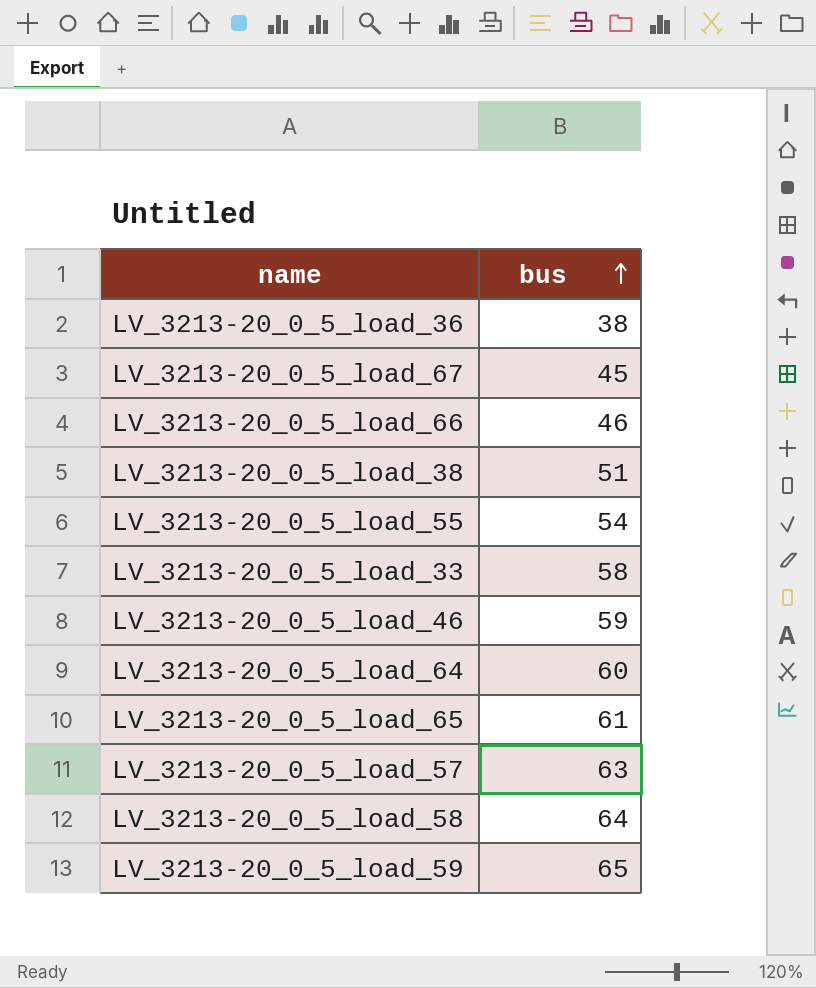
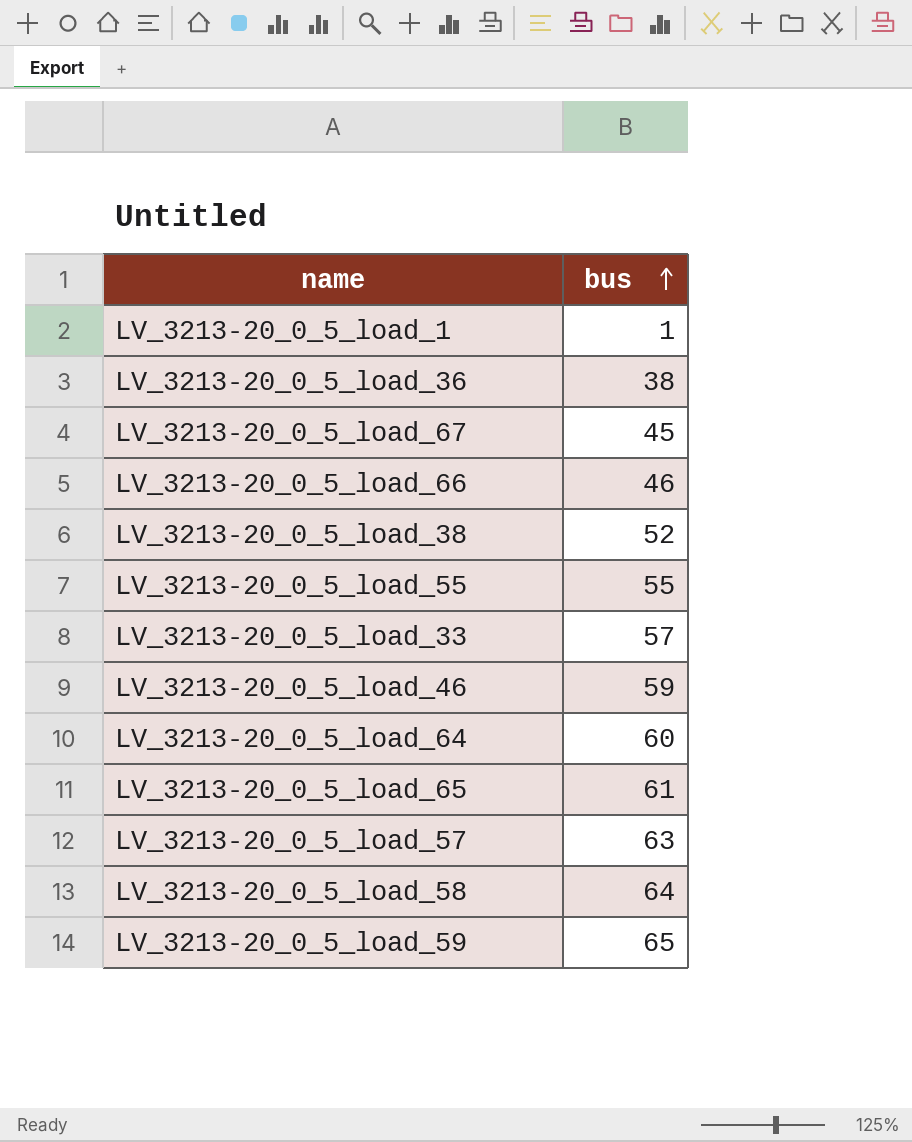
row LV_3213-20_0_5_load_1: none -> 1
LV_3213-20_0_5_load_38 | bus: 51 -> 52
LV_3213-20_0_5_load_55 | bus: 54 -> 55
LV_3213-20_0_5_load_33 | bus: 58 -> 57

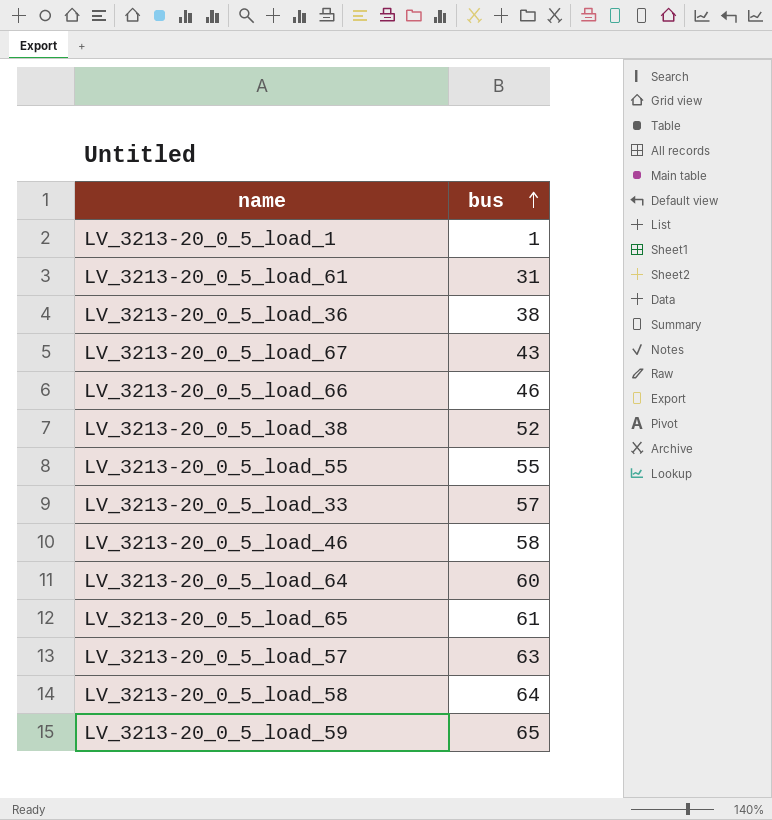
row LV_3213-20_0_5_load_61: none -> 31
LV_3213-20_0_5_load_67 | bus: 45 -> 43
LV_3213-20_0_5_load_46 | bus: 59 -> 58

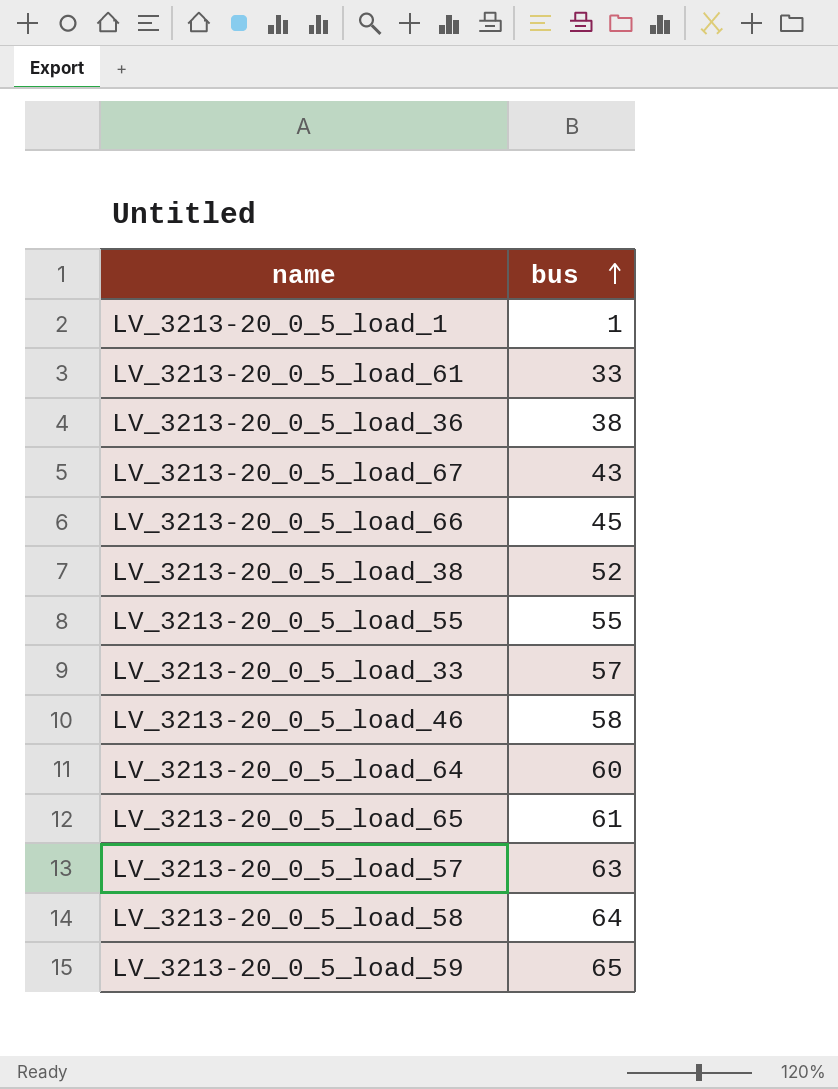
LV_3213-20_0_5_load_61 | bus: 31 -> 33
LV_3213-20_0_5_load_66 | bus: 46 -> 45

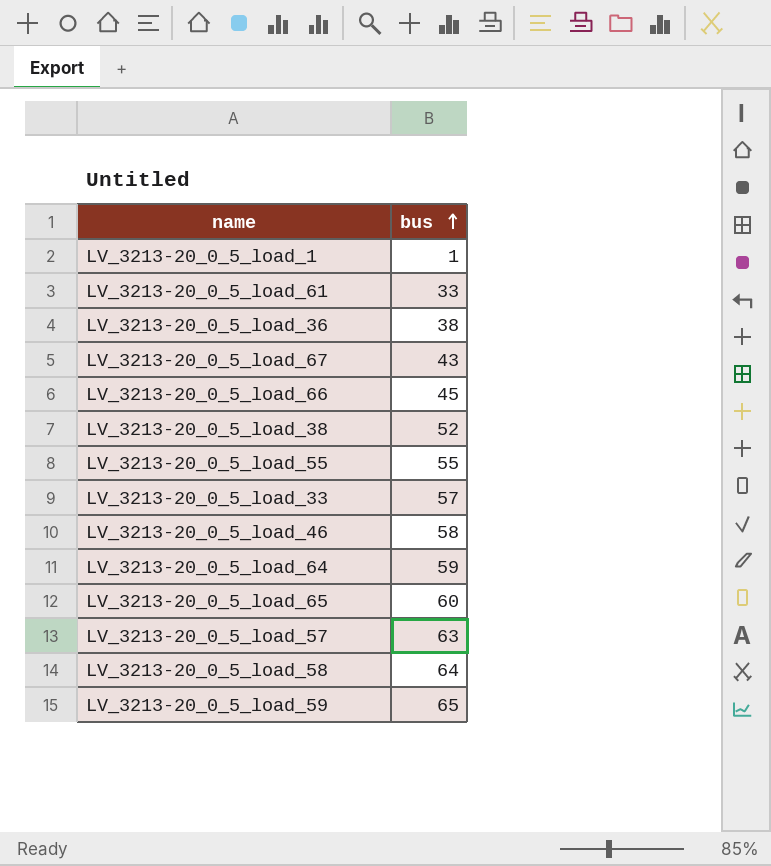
LV_3213-20_0_5_load_64 | bus: 60 -> 59
LV_3213-20_0_5_load_65 | bus: 61 -> 60

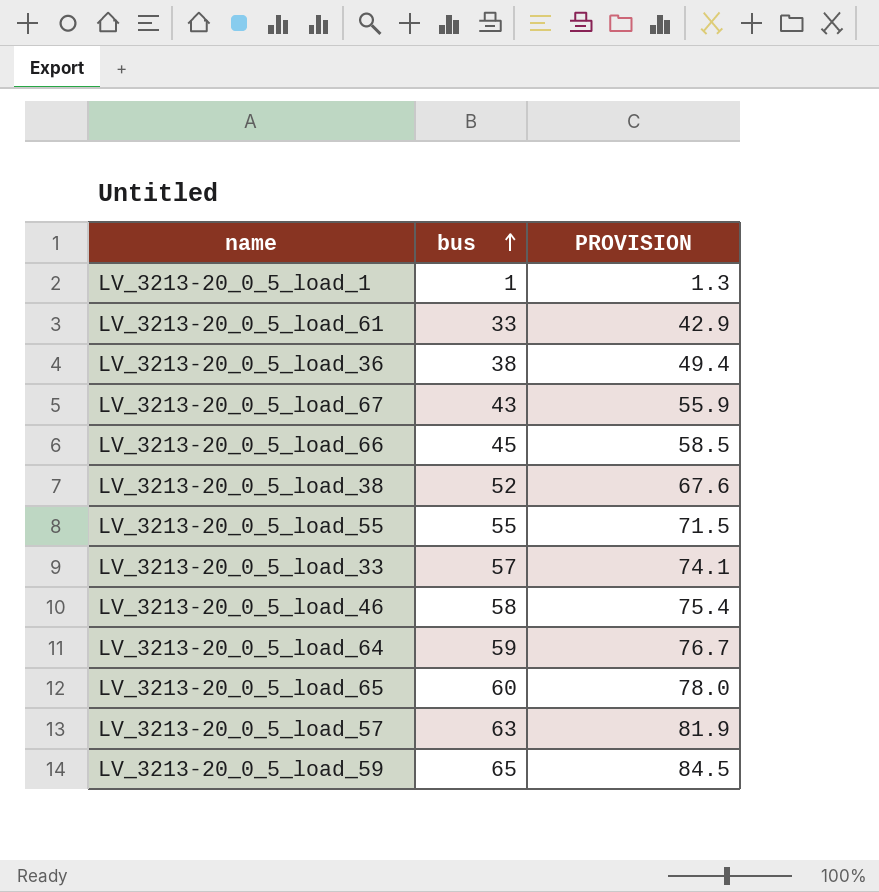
column PROVISION | formula: none -> [bus] * 1.3
row LV_3213-20_0_5_load_58: 64 -> none

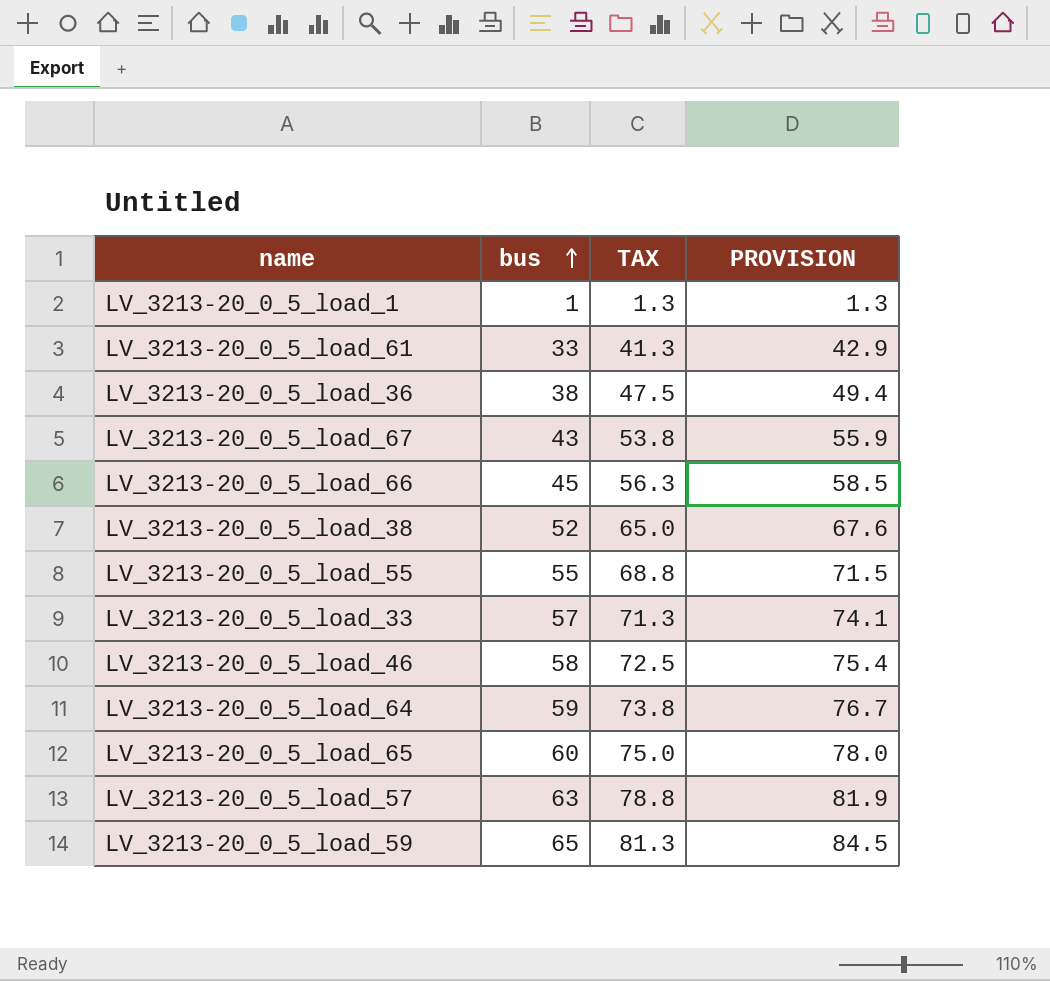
column TAX | formula: none -> [bus] * 1.25

